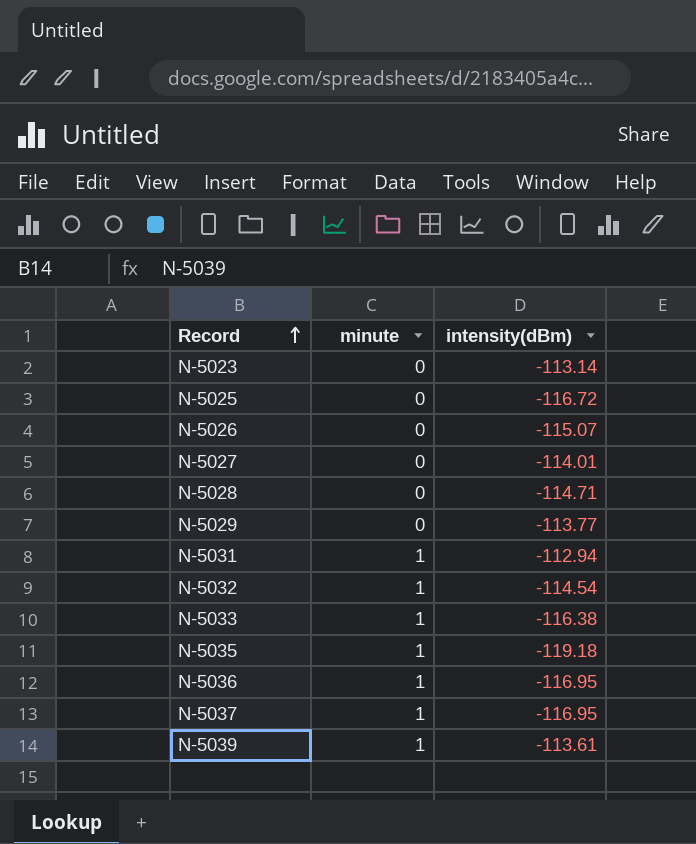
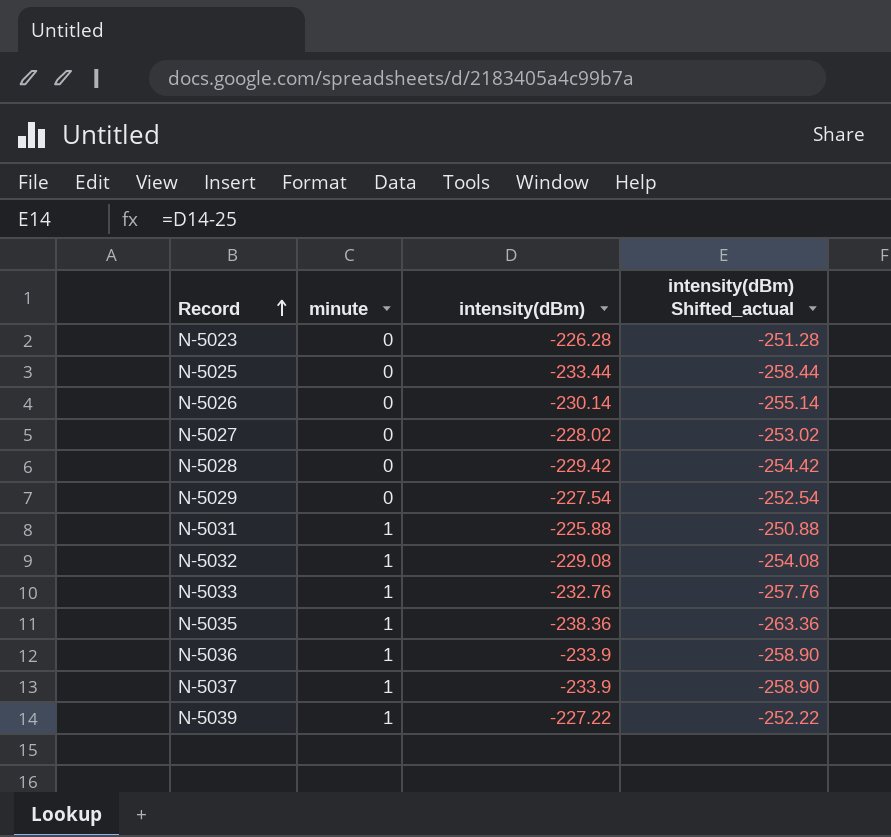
column intensity(dBm) Shifted_actual | formula: none -> [intensity(dBm)] - 25
N-5023 | intensity(dBm): -113.14 -> -226.28
N-5025 | intensity(dBm): -116.72 -> -233.44
N-5026 | intensity(dBm): -115.07 -> -230.14
N-5027 | intensity(dBm): -114.01 -> -228.02
N-5028 | intensity(dBm): -114.71 -> -229.42
N-5029 | intensity(dBm): -113.77 -> -227.54
N-5031 | intensity(dBm): -112.94 -> -225.88
N-5032 | intensity(dBm): -114.54 -> -229.08
N-5033 | intensity(dBm): -116.38 -> -232.76
N-5035 | intensity(dBm): -119.18 -> -238.36
N-5036 | intensity(dBm): -116.95 -> -233.9
N-5037 | intensity(dBm): -116.95 -> -233.9
N-5039 | intensity(dBm): -113.61 -> -227.22

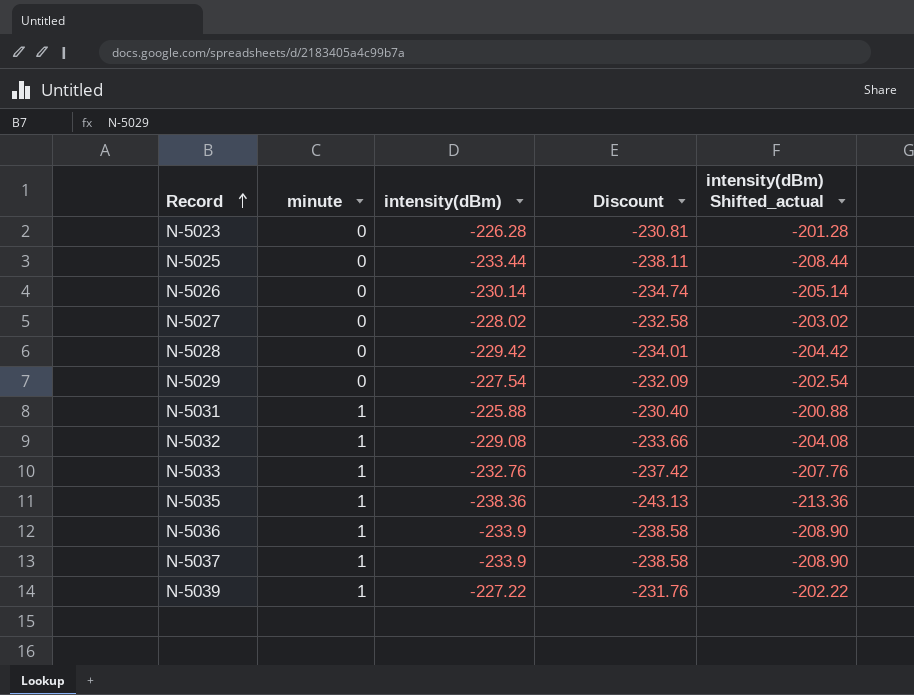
column Discount | formula: none -> [intensity(dBm)] * 1.02
column intensity(dBm) Shifted_actual | formula: [intensity(dBm)] - 25 -> [intensity(dBm)] + 25

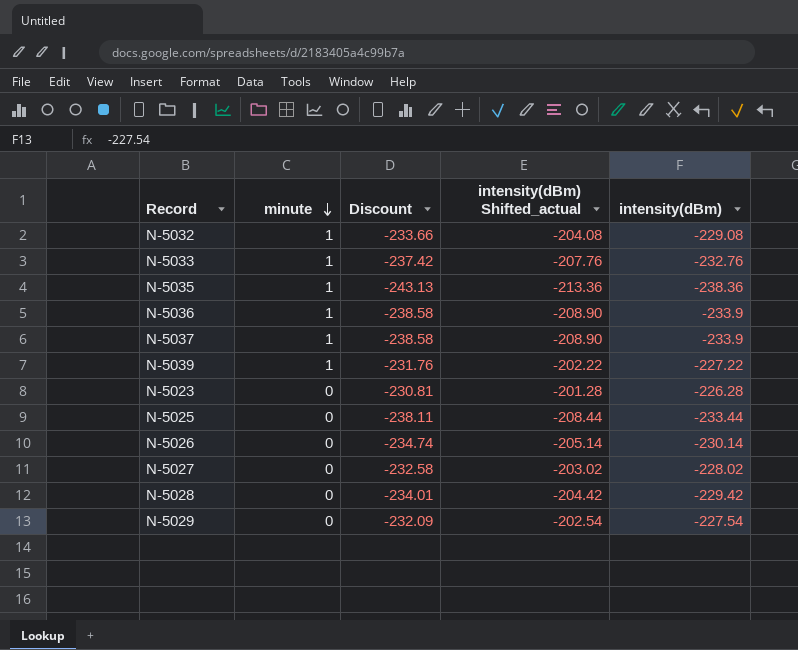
row order: Record ascending -> minute descending
column intensity(dBm) | position: 3 -> 5
row N-5031: 1 | -225.88 | -230.40 | -200.88 -> none

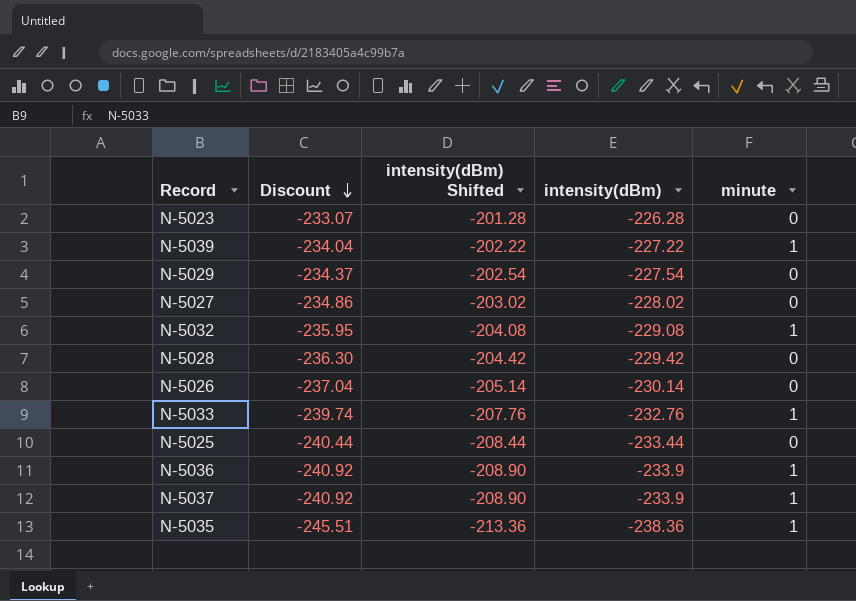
row order: minute descending -> Discount descending
column Discount | formula: [intensity(dBm)] * 1.02 -> [intensity(dBm)] * 1.03
column name: intensity(dBm) Shifted_actual -> intensity(dBm) Shifted
column minute | position: 2 -> 5

